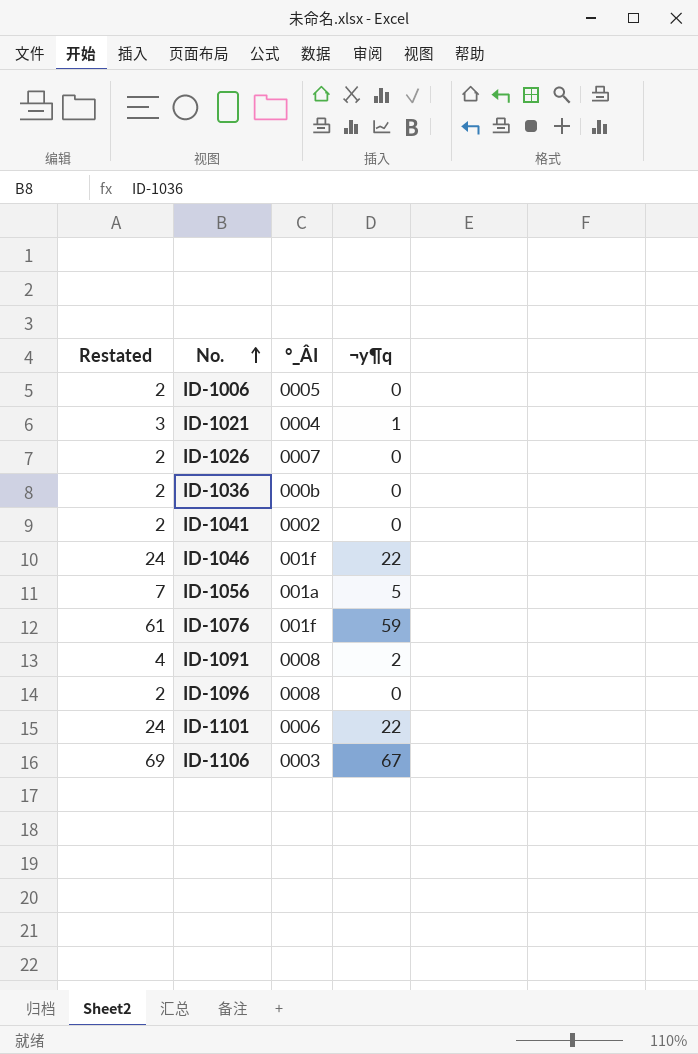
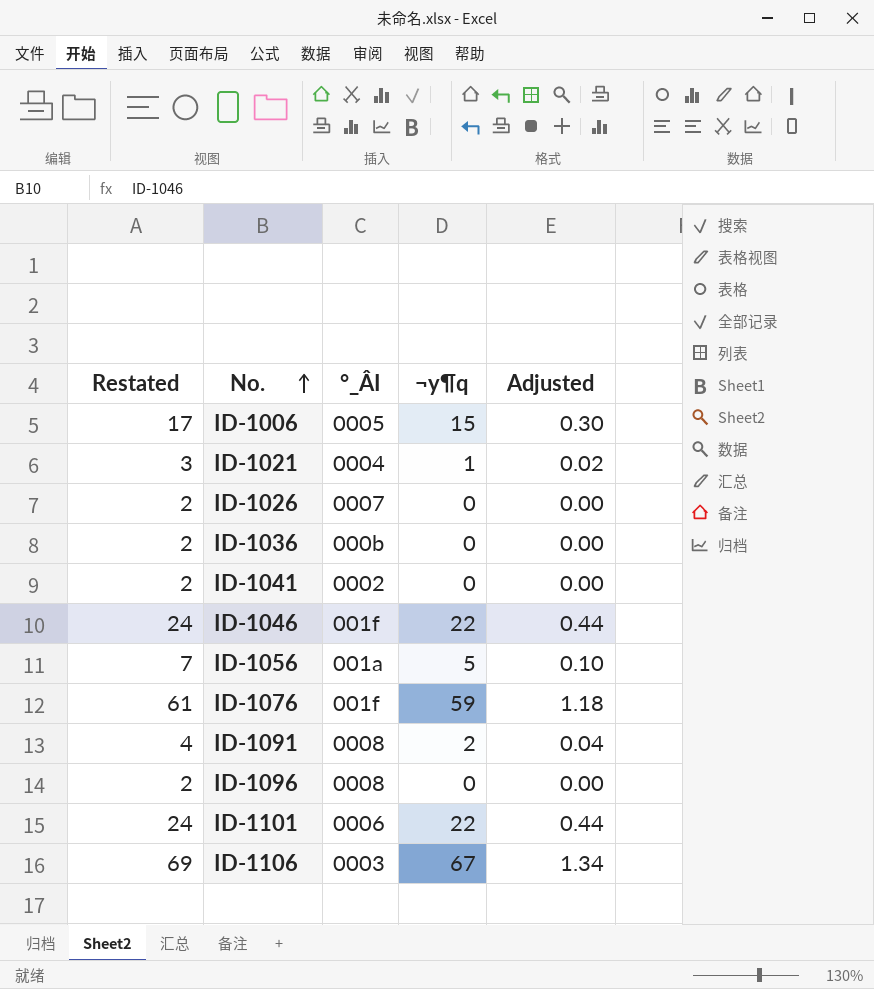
column Adjusted | formula: none -> [¬y¶q] * 0.02
ID-1006 | Restated: 2 -> 17
ID-1006 | ¬y¶q: 0 -> 15

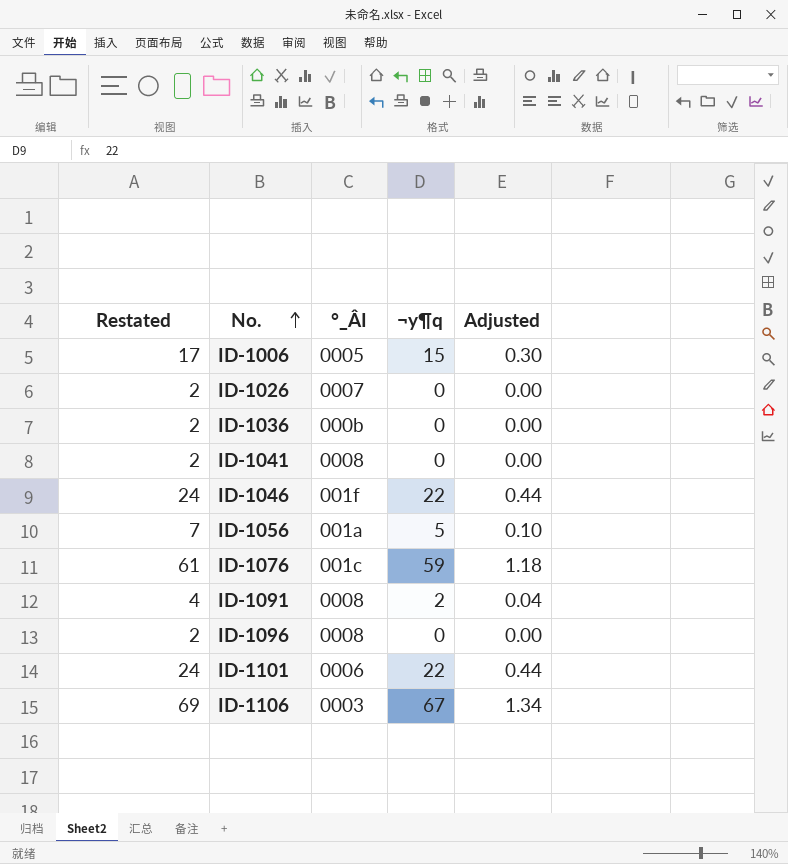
row ID-1021: 3 | 0004 | 1 | 0.02 -> none
ID-1041 | °_ÂI: 0002 -> 0008
ID-1076 | °_ÂI: 001f -> 001c

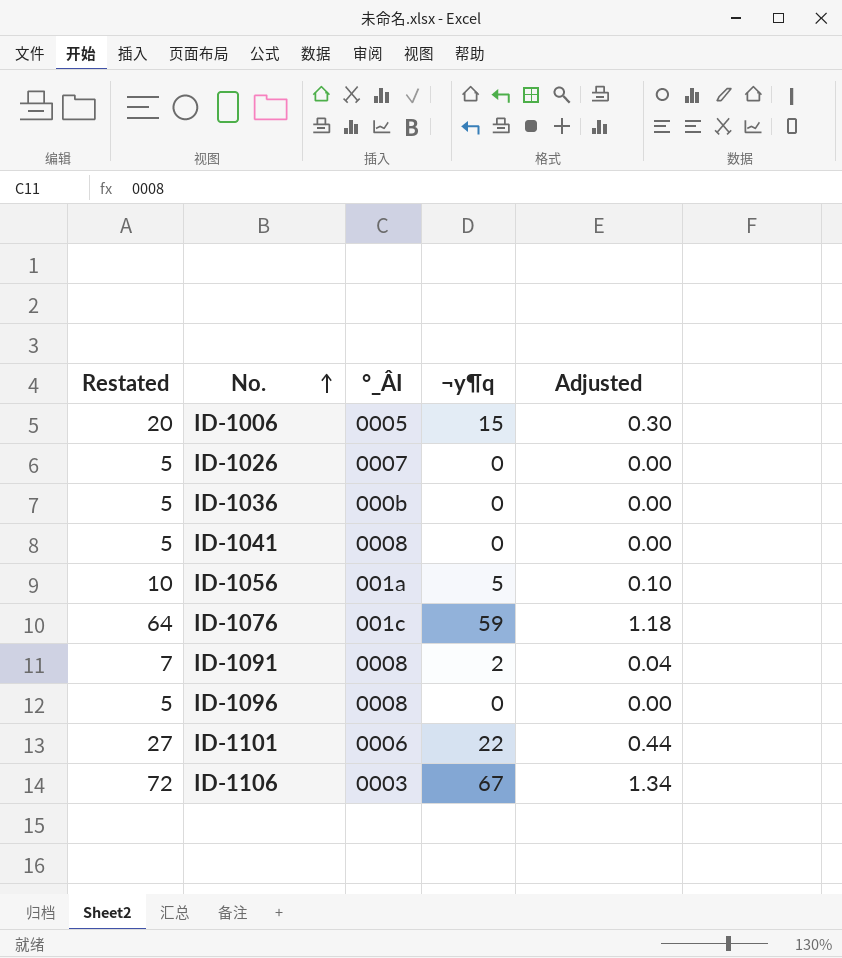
column Restated | formula: [¬y¶q] + 2 -> [¬y¶q] + 5
row ID-1046: 24 | 001f | 22 | 0.44 -> none

